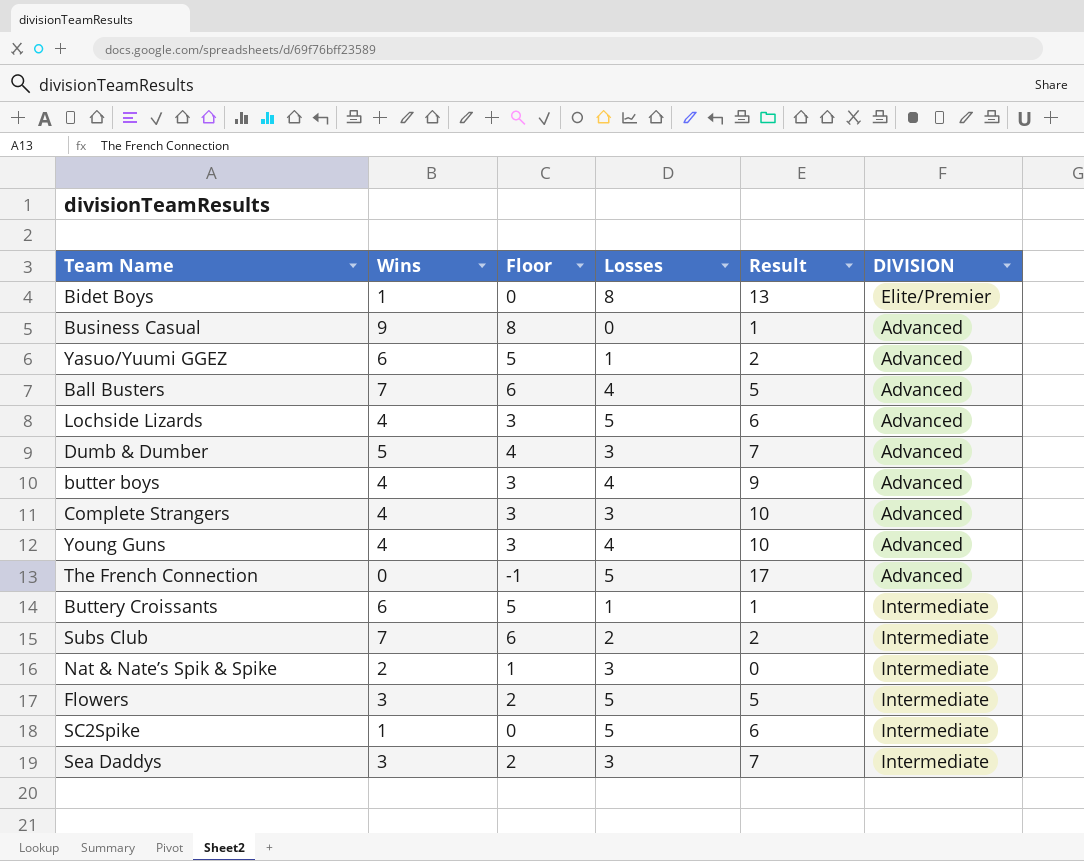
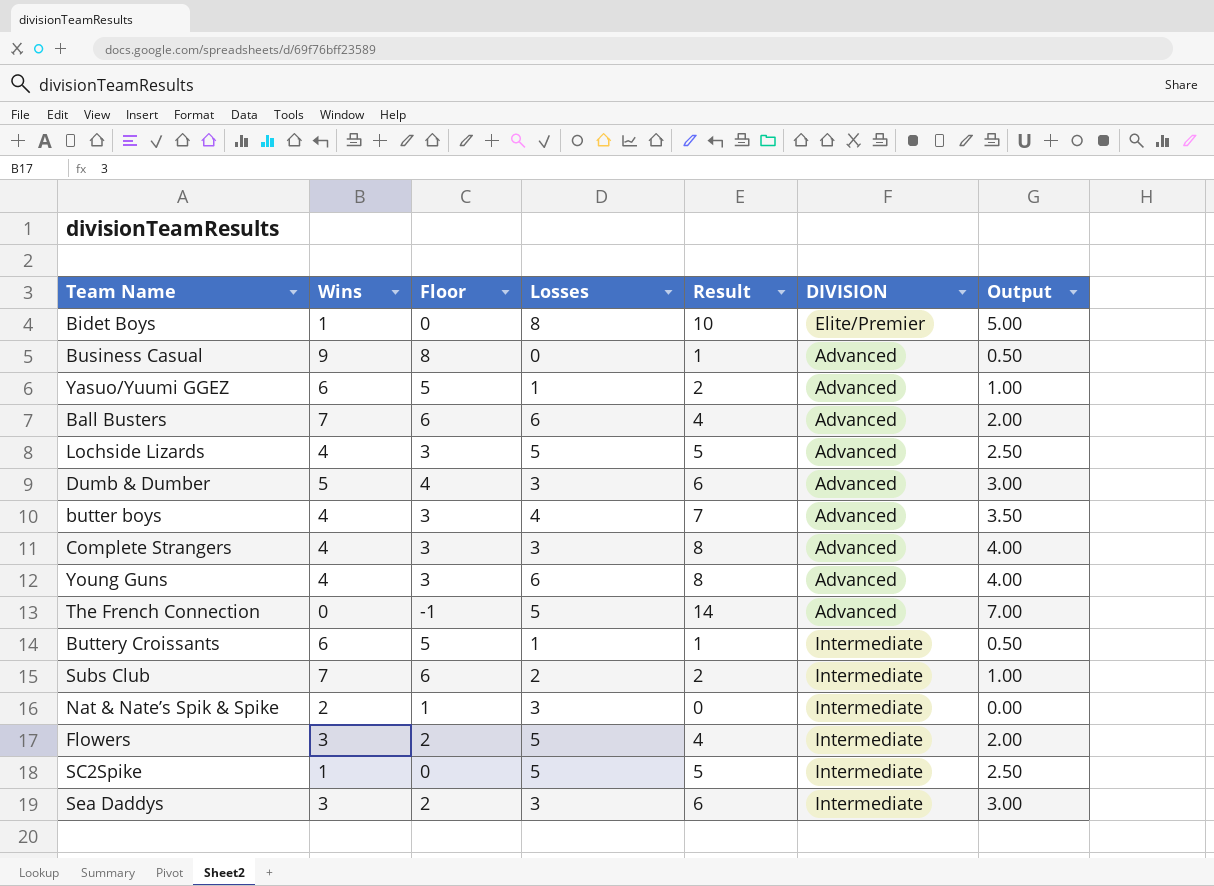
column Output | formula: none -> [Result] * 0.5
Bidet Boys | Result: 13 -> 10
Ball Busters | Losses: 4 -> 6
Ball Busters | Result: 5 -> 4
Lochside Lizards | Result: 6 -> 5
Dumb & Dumber | Result: 7 -> 6
butter boys | Result: 9 -> 7
Complete Strangers | Result: 10 -> 8
Young Guns | Losses: 4 -> 6
Young Guns | Result: 10 -> 8
The French Connection | Result: 17 -> 14
Flowers | Result: 5 -> 4
SC2Spike | Result: 6 -> 5
Sea Daddys | Result: 7 -> 6

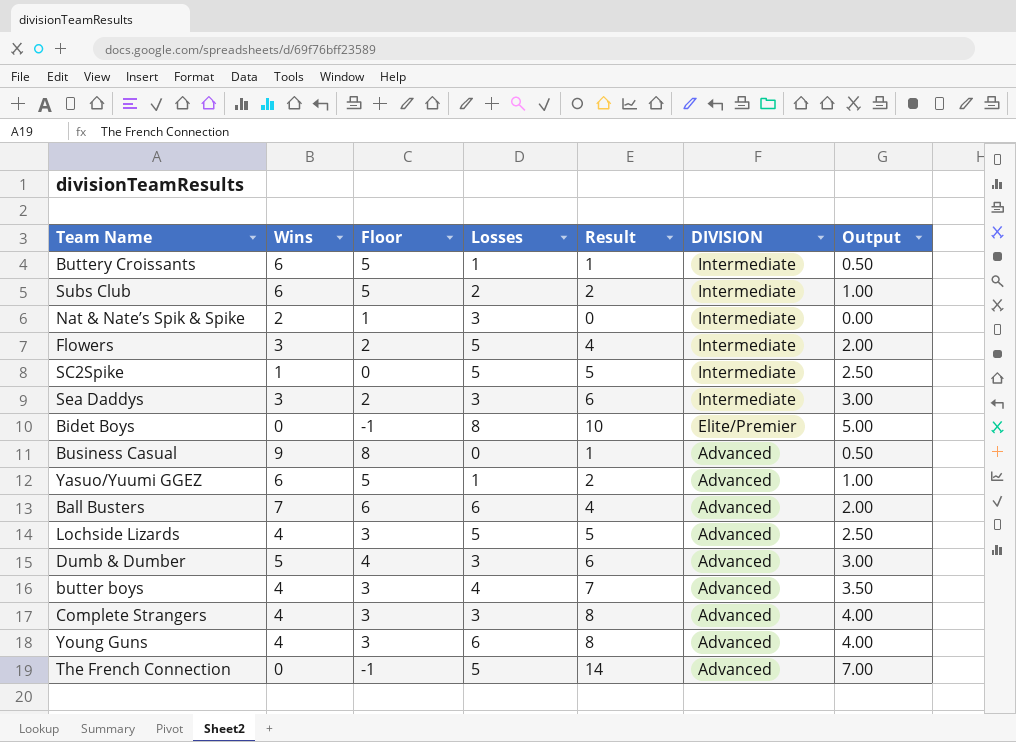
row order: none -> DIVISION descending
Subs Club | Wins: 7 -> 6
Subs Club | Floor: 6 -> 5
Bidet Boys | Wins: 1 -> 0
Bidet Boys | Floor: 0 -> -1

